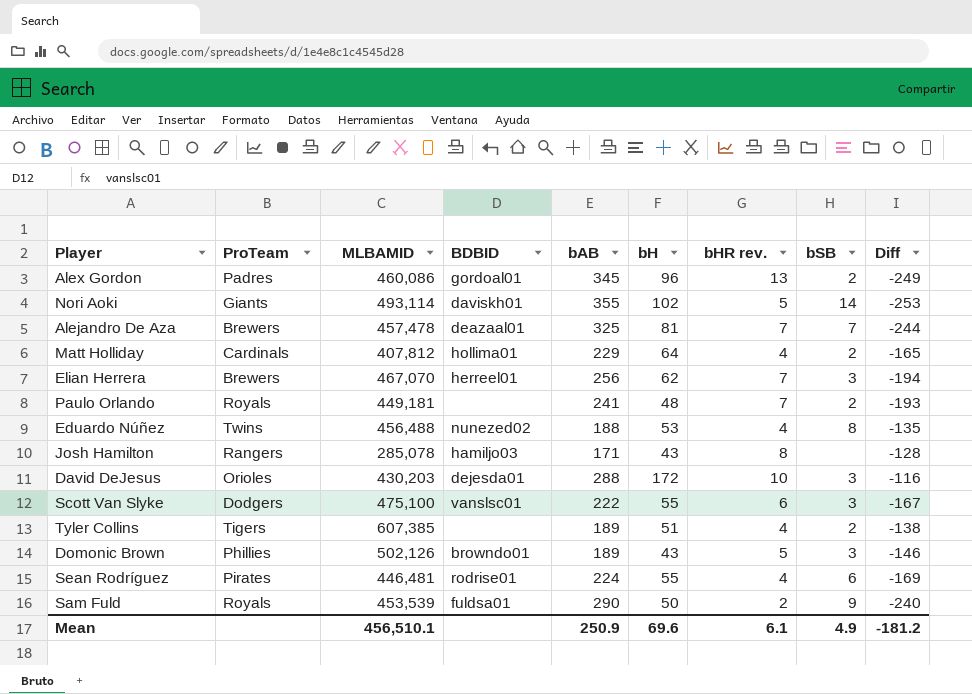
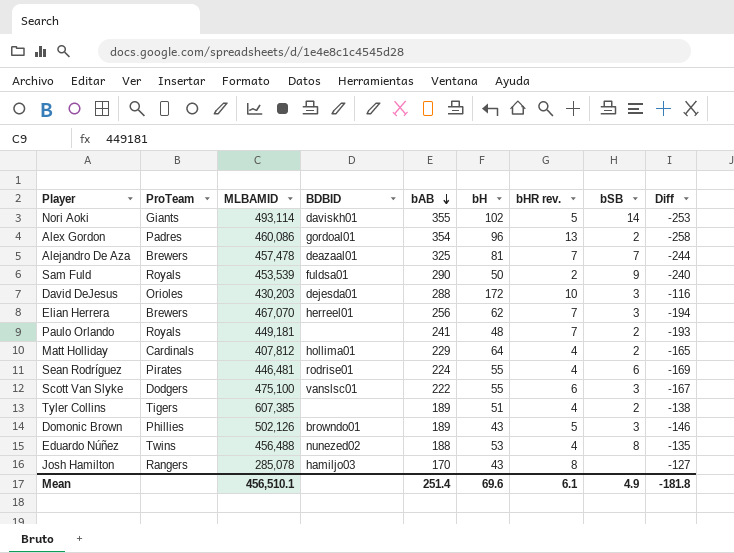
row order: none -> bAB descending
Alex Gordon | bAB: 345 -> 354
Alex Gordon | Diff: -249 -> -258
Josh Hamilton | bAB: 171 -> 170
Josh Hamilton | Diff: -128 -> -127
Mean | bAB: 250.9 -> 251.4
Mean | Diff: -181.2 -> -181.8

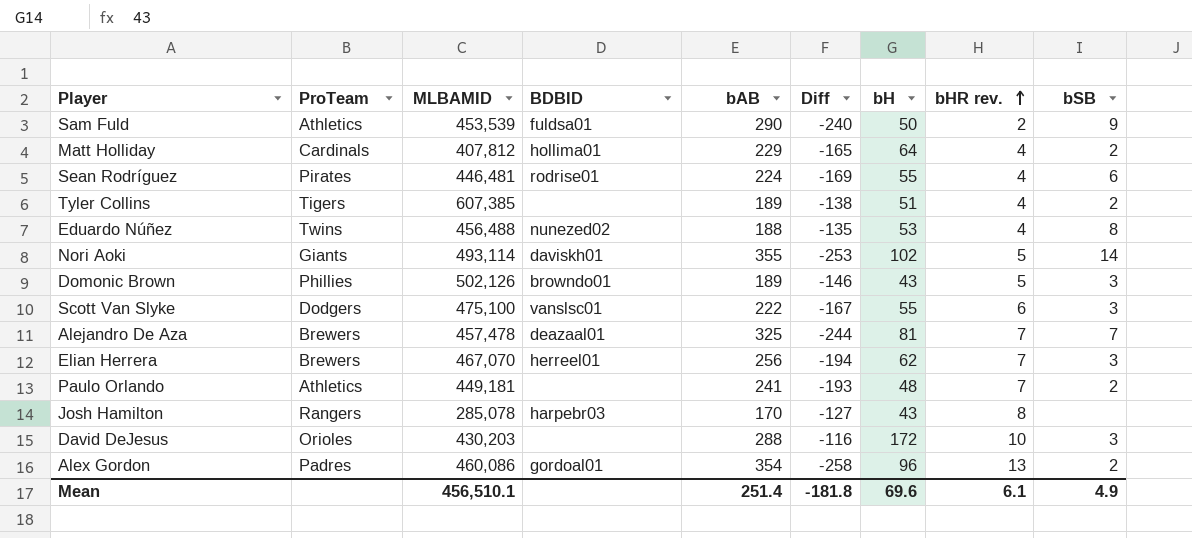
row order: bAB descending -> bHR rev. ascending
column Diff | position: 9 -> 6
Sam Fuld | ProTeam: Royals -> Athletics
Paulo Orlando | ProTeam: Royals -> Athletics
Josh Hamilton | BDBID: hamiljo03 -> harpebr03
David DeJesus | BDBID: dejesda01 -> none

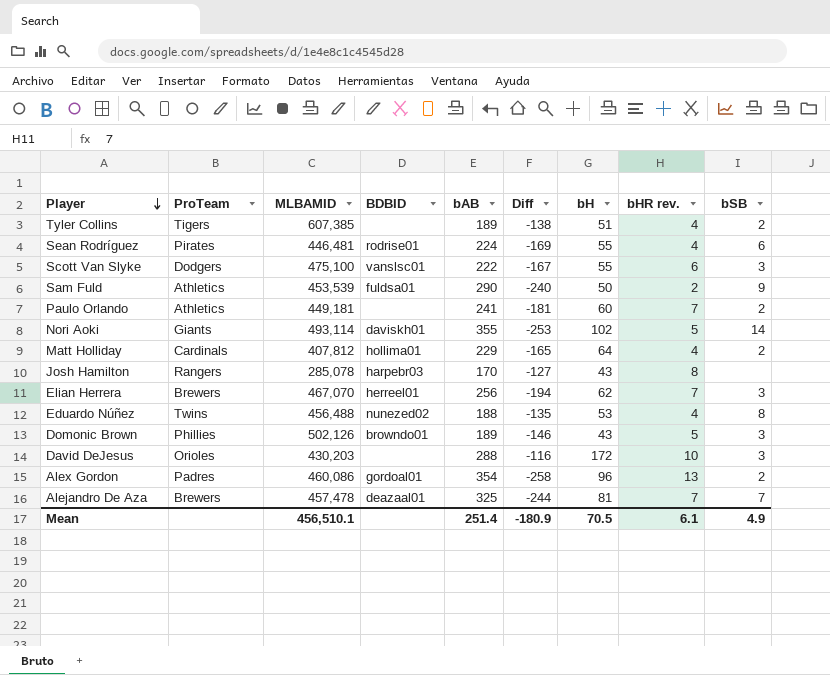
row order: bHR rev. ascending -> Player descending
Paulo Orlando | Diff: -193 -> -181
Paulo Orlando | bH: 48 -> 60
Mean | Diff: -181.8 -> -180.9
Mean | bH: 69.6 -> 70.5

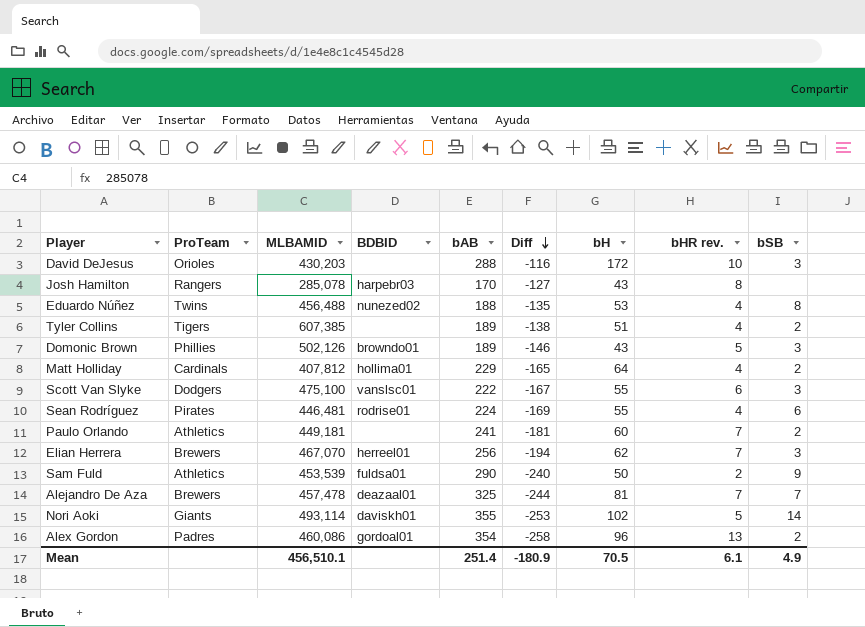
row order: Player descending -> Diff descending

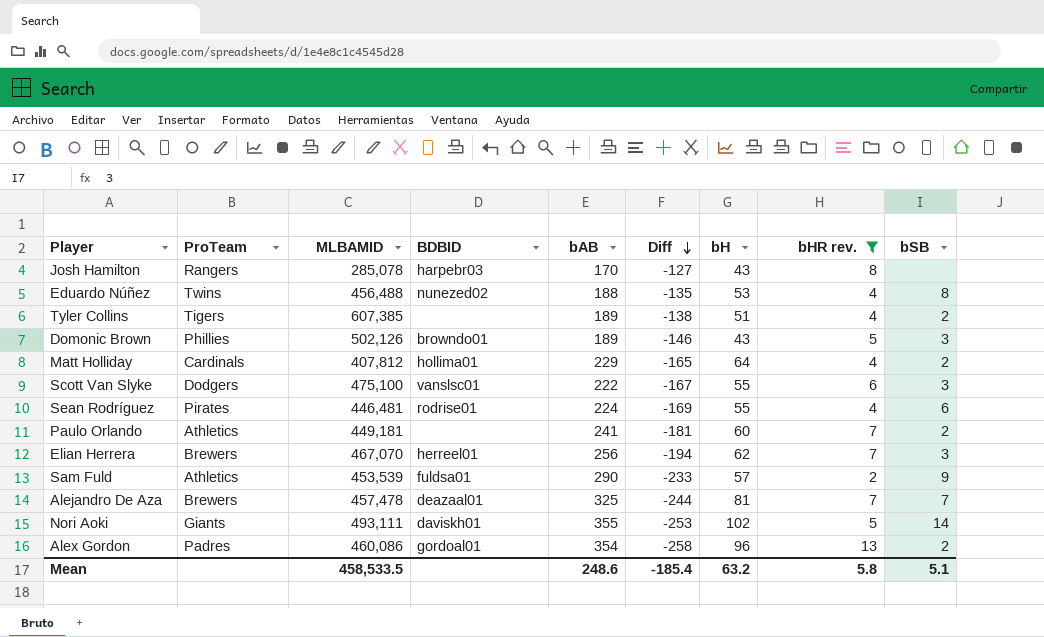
filter: none -> bHR rev. != 10
Sam Fuld | Diff: -240 -> -233
Sam Fuld | bH: 50 -> 57
Nori Aoki | MLBAMID: 493,114 -> 493,111
Mean | MLBAMID: 456,510.1 -> 458,533.5
Mean | bAB: 251.4 -> 248.6
Mean | Diff: -180.9 -> -185.4
Mean | bH: 70.5 -> 63.2
Mean | bHR rev.: 6.1 -> 5.8
Mean | bSB: 4.9 -> 5.1

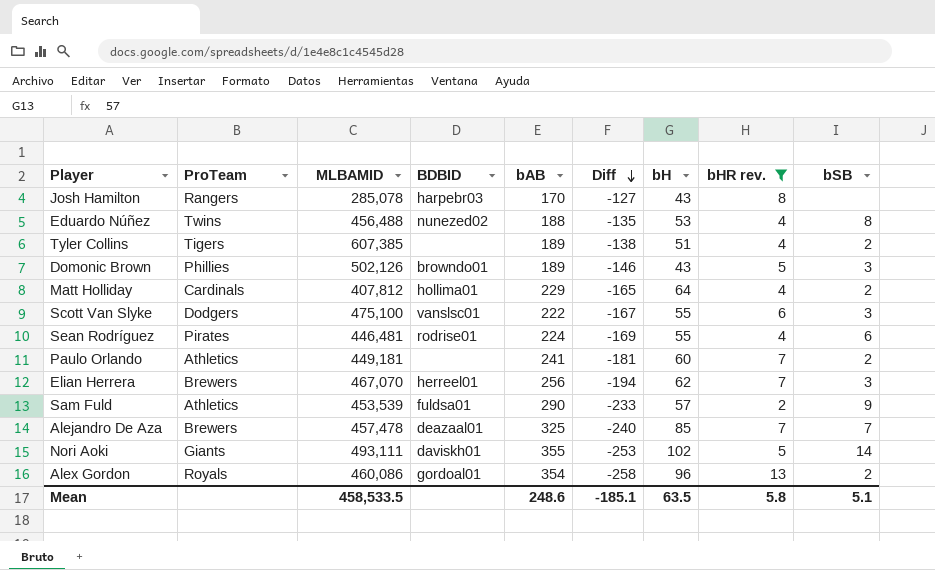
Alejandro De Aza | Diff: -244 -> -240
Alejandro De Aza | bH: 81 -> 85
Alex Gordon | ProTeam: Padres -> Royals
Mean | Diff: -185.4 -> -185.1
Mean | bH: 63.2 -> 63.5

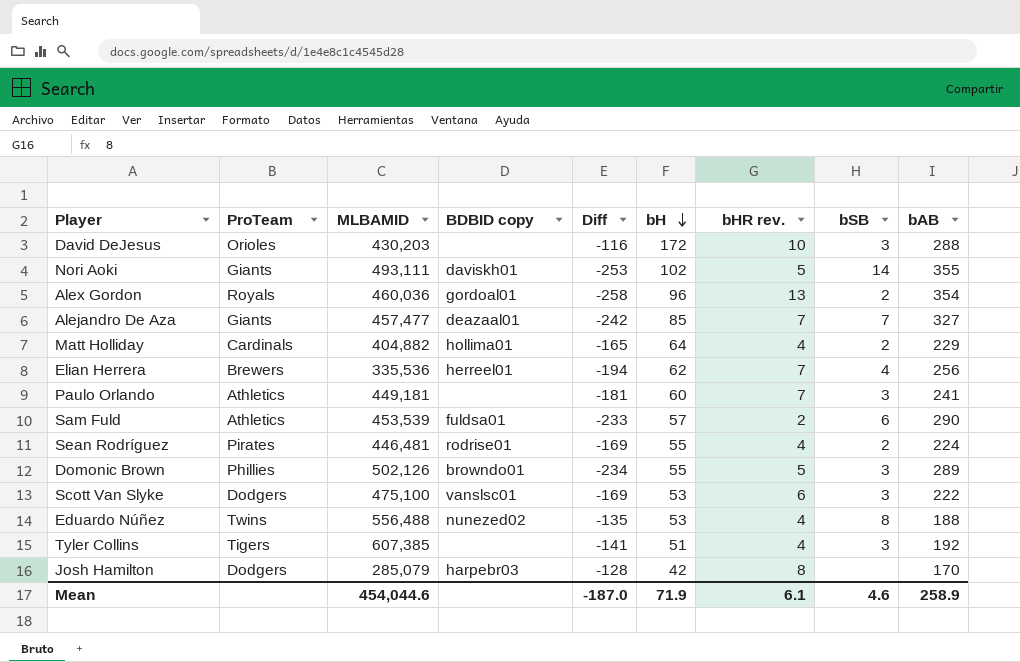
filter: bHR rev. != 10 -> none
row order: Diff descending -> bH descending
column name: BDBID -> BDBID copy
column bAB | position: 5 -> 9
Alex Gordon | MLBAMID: 460,086 -> 460,036
Alejandro De Aza | ProTeam: Brewers -> Giants
Alejandro De Aza | MLBAMID: 457,478 -> 457,477
Alejandro De Aza | Diff: -240 -> -242
Alejandro De Aza | bAB: 325 -> 327
Matt Holliday | MLBAMID: 407,812 -> 404,882
Elian Herrera | MLBAMID: 467,070 -> 335,536
Elian Herrera | bSB: 3 -> 4
Paulo Orlando | bSB: 2 -> 3
Sam Fuld | bSB: 9 -> 6
Sean Rodríguez | bSB: 6 -> 2
Domonic Brown | Diff: -146 -> -234
Domonic Brown | bH: 43 -> 55
Domonic Brown | bAB: 189 -> 289
Scott Van Slyke | Diff: -167 -> -169
Scott Van Slyke | bH: 55 -> 53
Eduardo Núñez | MLBAMID: 456,488 -> 556,488
Tyler Collins | Diff: -138 -> -141
Tyler Collins | bSB: 2 -> 3
Tyler Collins | bAB: 189 -> 192
Josh Hamilton | ProTeam: Rangers -> Dodgers
Josh Hamilton | MLBAMID: 285,078 -> 285,079
Josh Hamilton | Diff: -127 -> -128
Josh Hamilton | bH: 43 -> 42
Mean | MLBAMID: 458,533.5 -> 454,044.6
Mean | Diff: -185.1 -> -187.0
Mean | bH: 63.5 -> 71.9
Mean | bHR rev.: 5.8 -> 6.1
Mean | bSB: 5.1 -> 4.6
Mean | bAB: 248.6 -> 258.9

